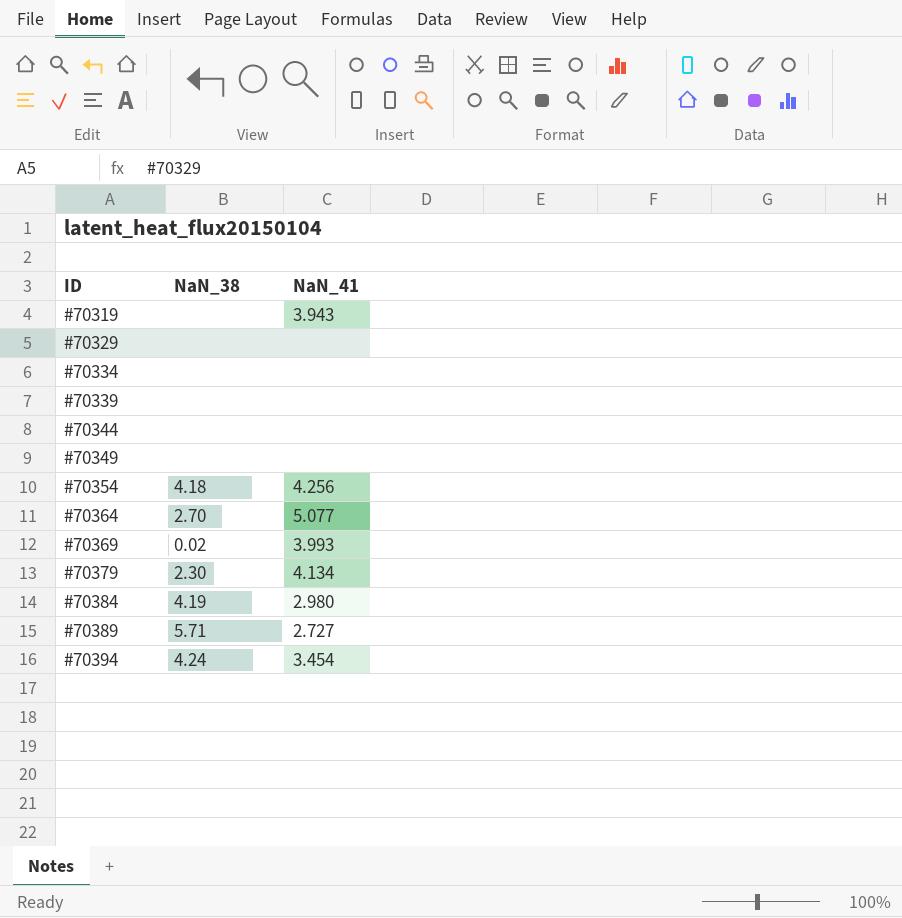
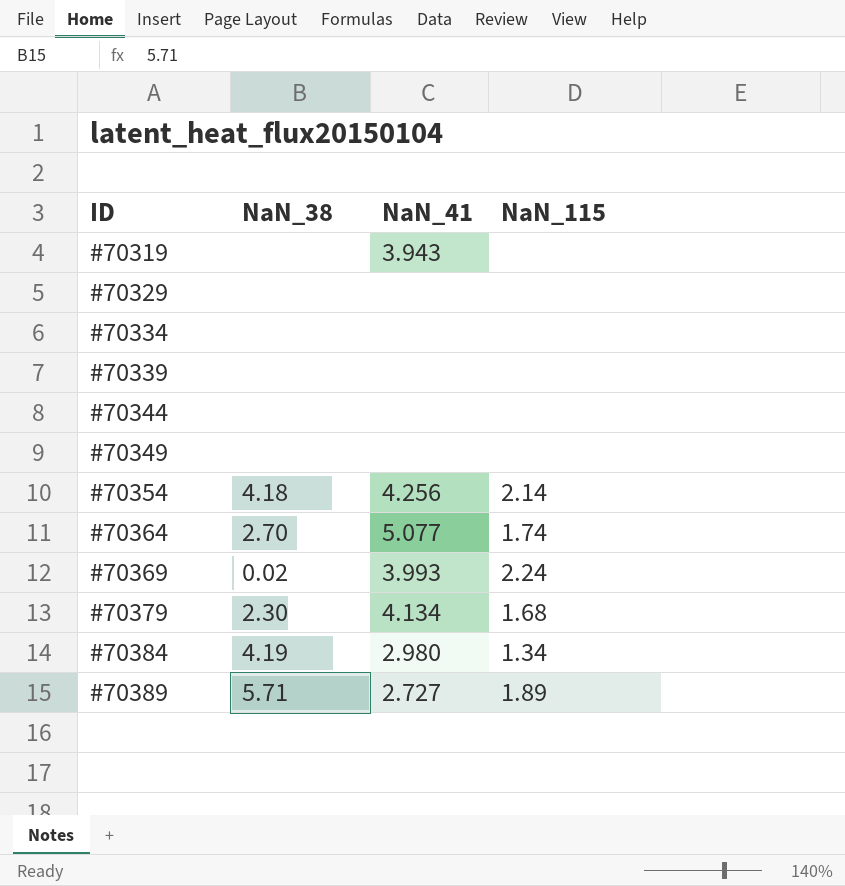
column NaN_115 | position: none -> 4
row #70394: 4.24 | 3.454 -> none

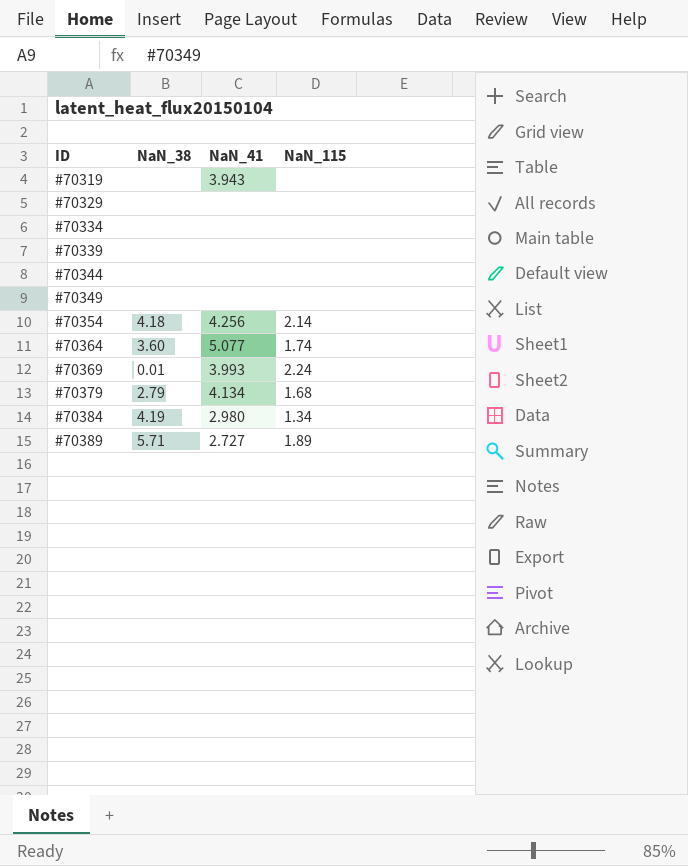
#70364 | NaN_38: 2.70 -> 3.60
#70369 | NaN_38: 0.02 -> 0.01
#70379 | NaN_38: 2.30 -> 2.79

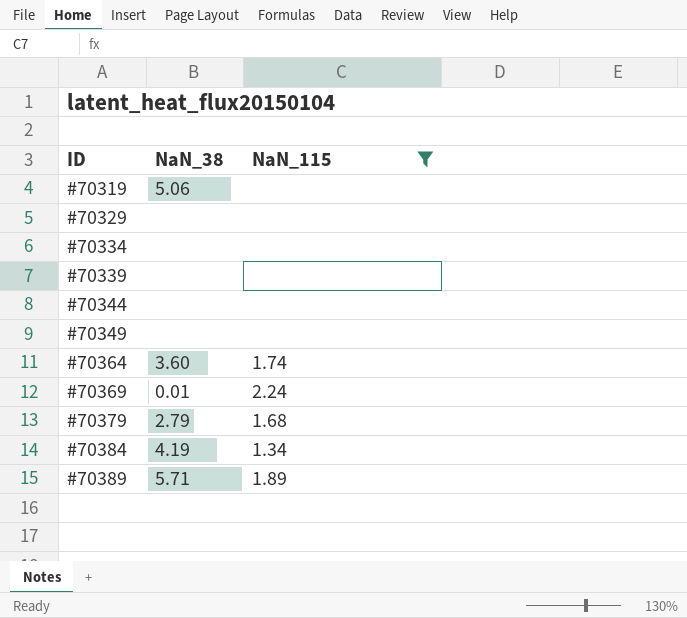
filter: none -> NaN_115 != 2.14
column NaN_41 | position: 3 -> none
#70319 | NaN_38: none -> 5.06

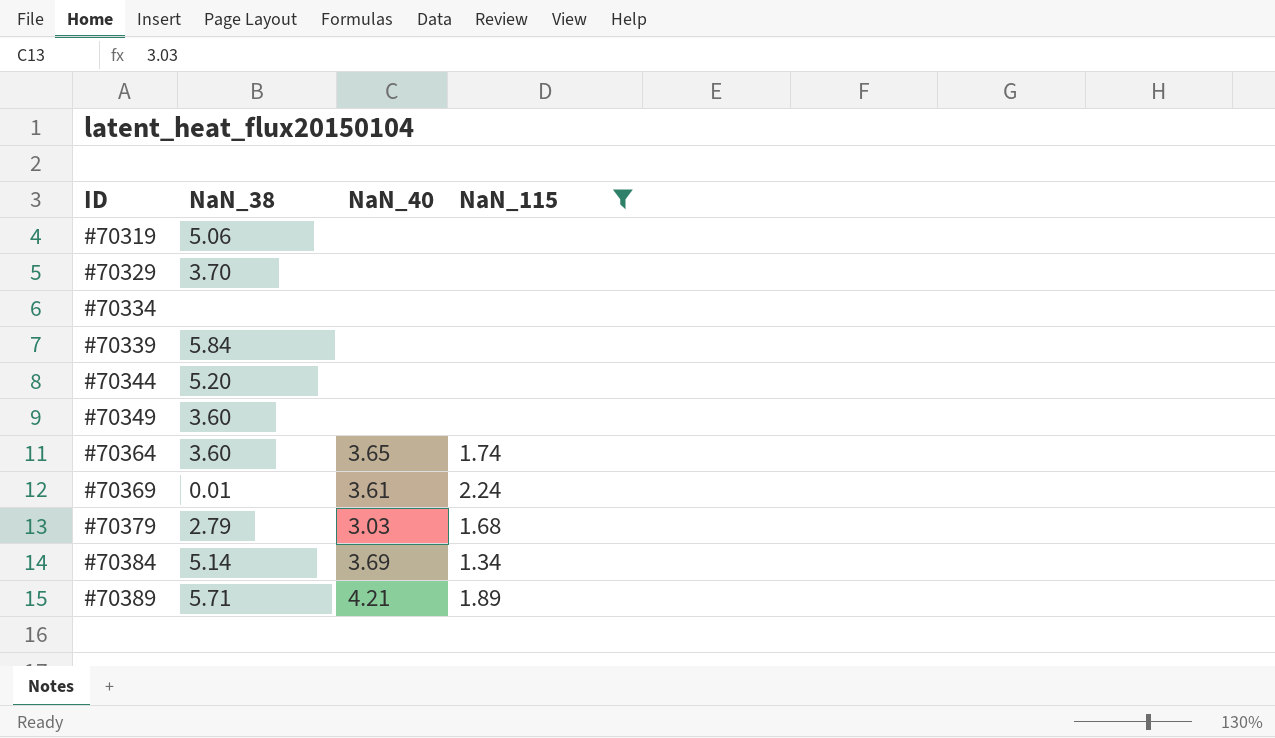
column NaN_40 | position: none -> 3
#70329 | NaN_38: none -> 3.70
#70339 | NaN_38: none -> 5.84
#70344 | NaN_38: none -> 5.20
#70349 | NaN_38: none -> 3.60
#70384 | NaN_38: 4.19 -> 5.14

